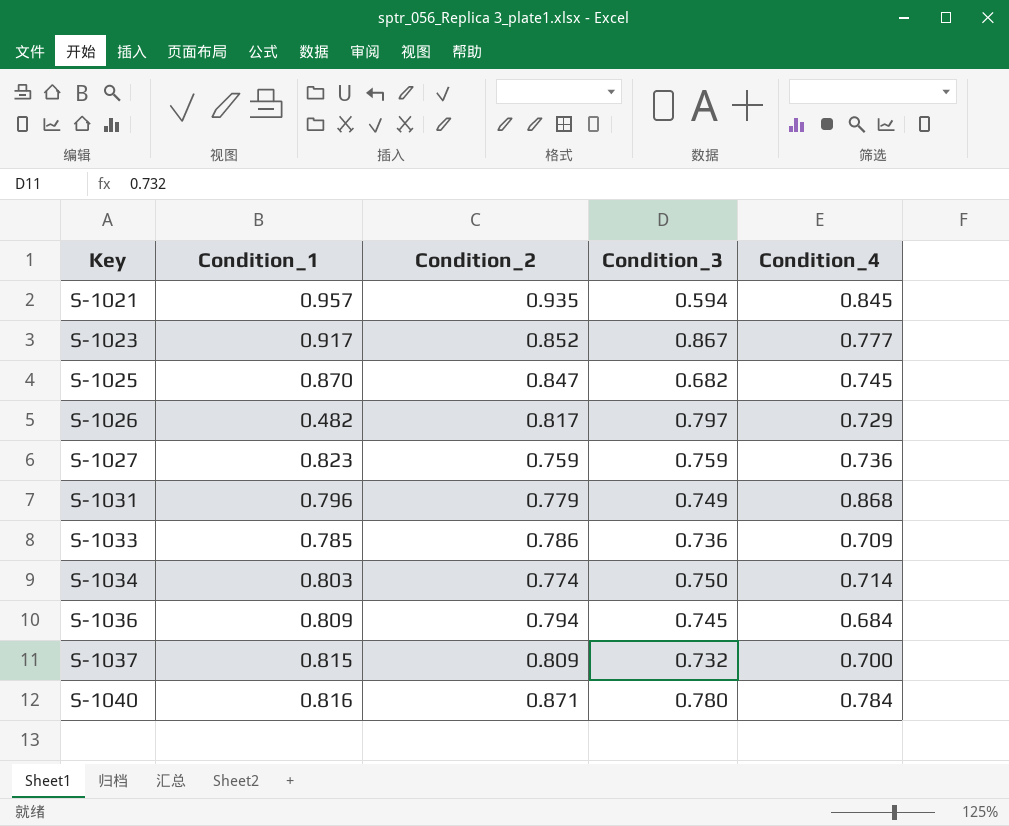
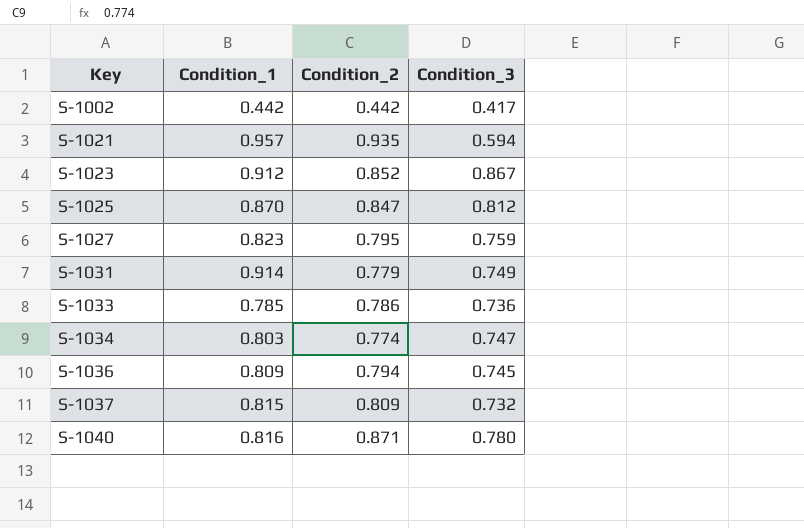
column Condition_4 | position: 5 -> none
row S-1026: 0.482 | 0.817 | 0.797 | 0.729 -> none
row S-1002: none -> 0.442 | 0.442 | 0.417
S-1023 | Condition_1: 0.917 -> 0.912
S-1025 | Condition_3: 0.682 -> 0.812
S-1027 | Condition_2: 0.759 -> 0.795
S-1031 | Condition_1: 0.796 -> 0.914
S-1034 | Condition_3: 0.750 -> 0.747

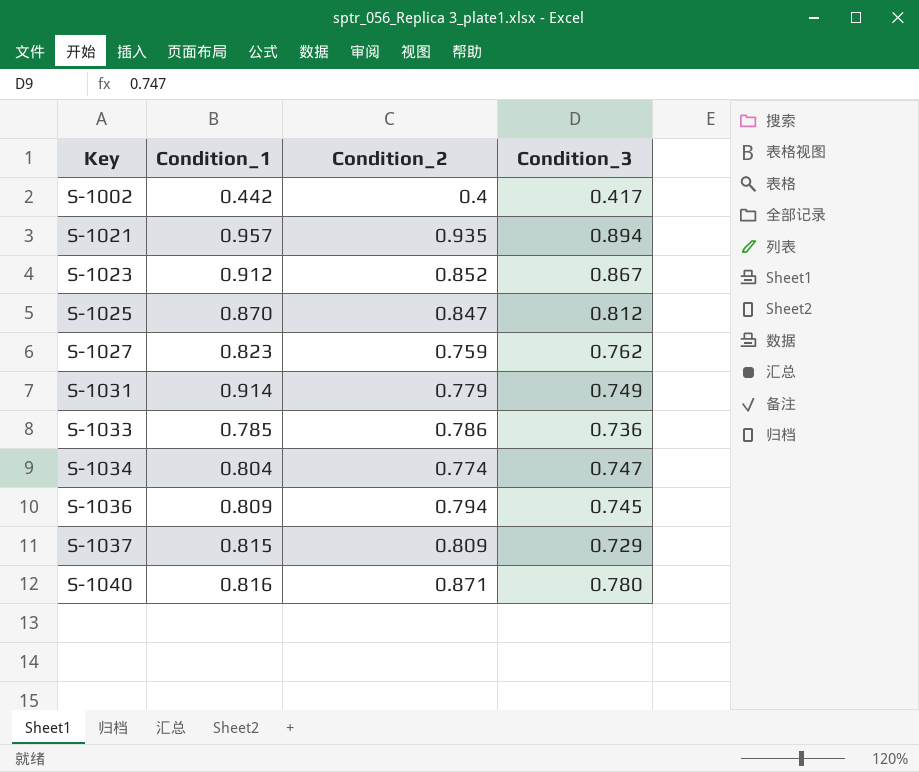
S-1002 | Condition_2: 0.442 -> 0.4
S-1021 | Condition_3: 0.594 -> 0.894
S-1027 | Condition_2: 0.795 -> 0.759
S-1027 | Condition_3: 0.759 -> 0.762
S-1034 | Condition_1: 0.803 -> 0.804
S-1037 | Condition_3: 0.732 -> 0.729

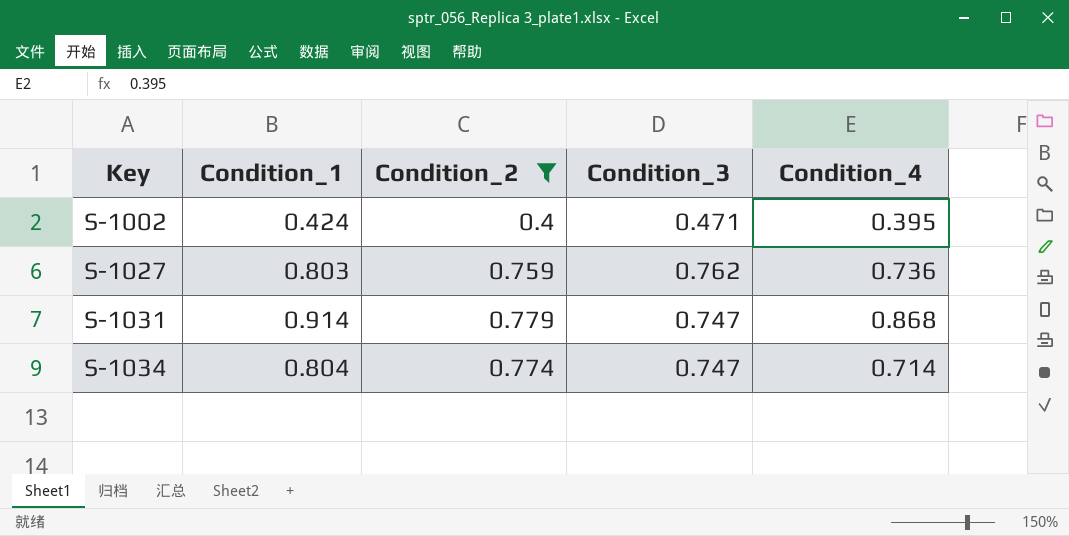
filter: none -> Condition_2 <= 0.779
column Condition_4 | position: none -> 5
S-1002 | Condition_1: 0.442 -> 0.424
S-1002 | Condition_3: 0.417 -> 0.471
S-1027 | Condition_1: 0.823 -> 0.803
S-1031 | Condition_3: 0.749 -> 0.747

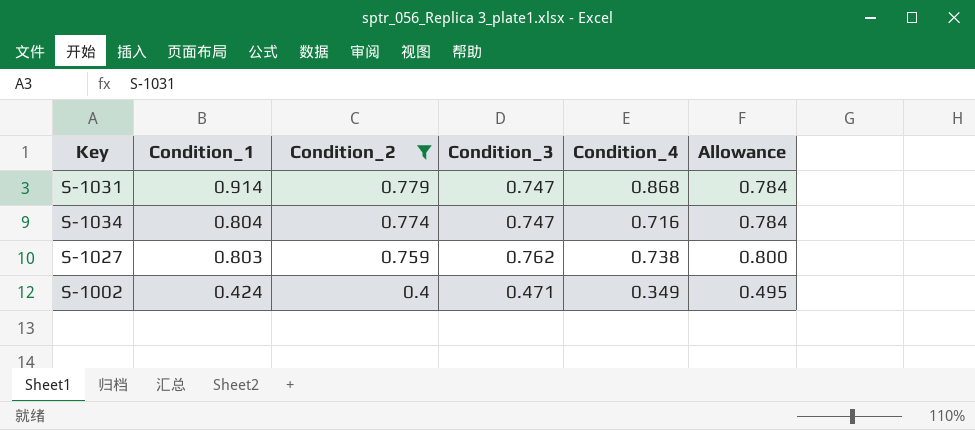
row order: Key ascending -> Condition_1 descending
column Allowance | formula: none -> [Condition_3] * 1.05
S-1034 | Condition_4: 0.714 -> 0.716
S-1027 | Condition_4: 0.736 -> 0.738
S-1002 | Condition_4: 0.395 -> 0.349

